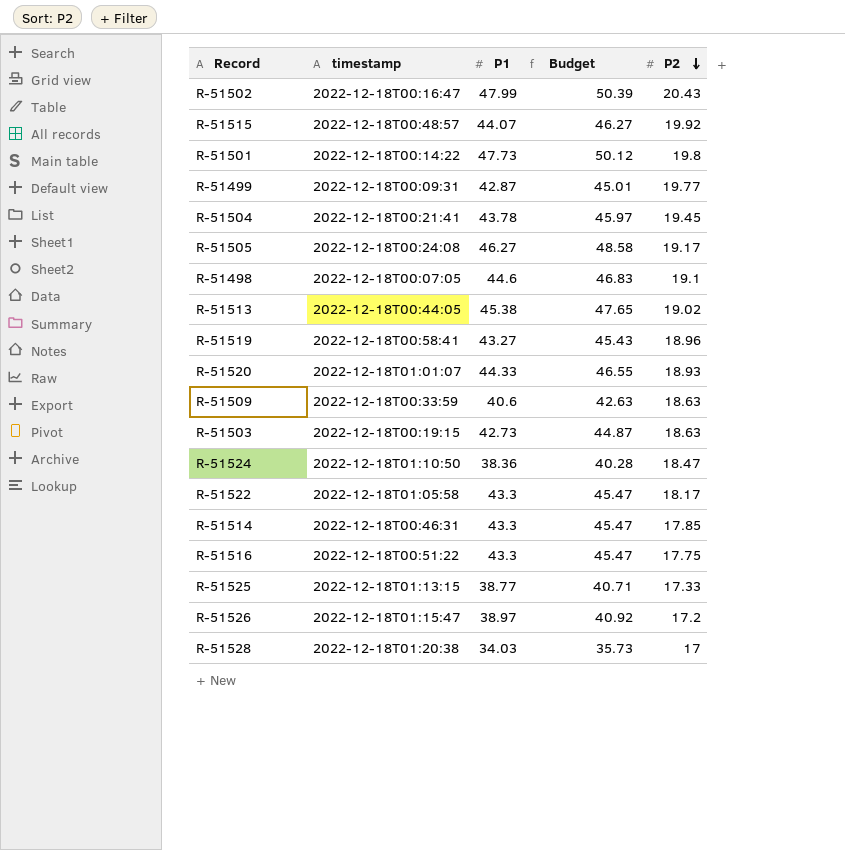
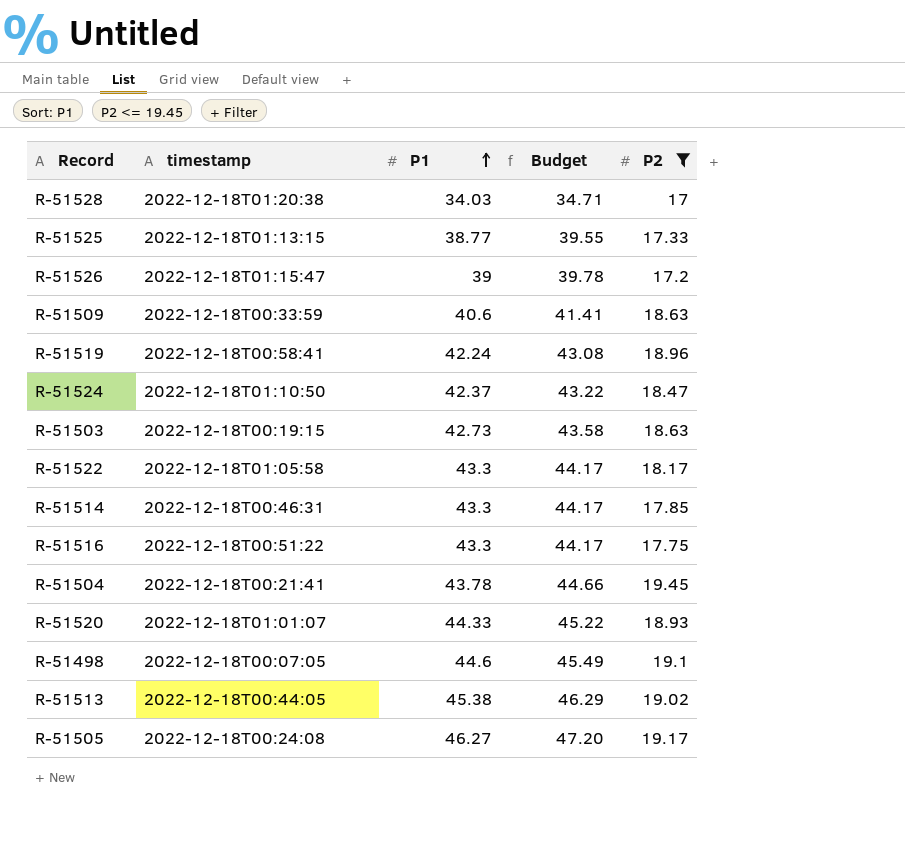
filter: none -> P2 <= 19.45
row order: P2 descending -> P1 ascending
column Budget | formula: [P1] * 1.05 -> [P1] * 1.02
R-51526 | P1: 38.97 -> 39
R-51519 | P1: 43.27 -> 42.24
R-51524 | P1: 38.36 -> 42.37

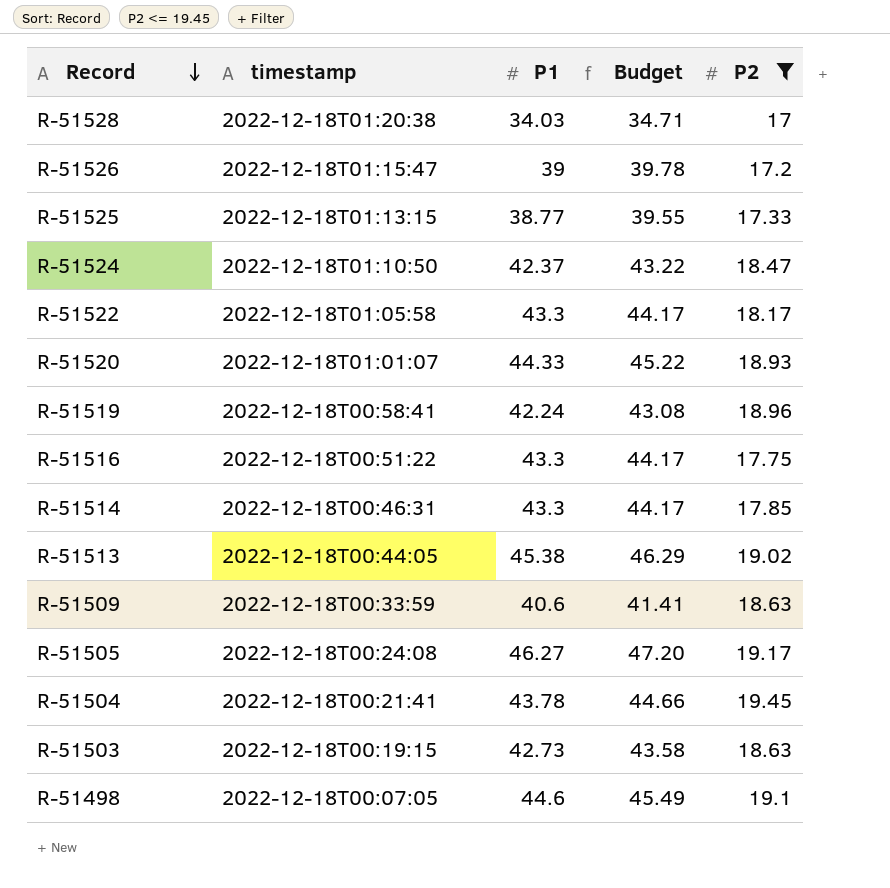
row order: P1 ascending -> Record descending

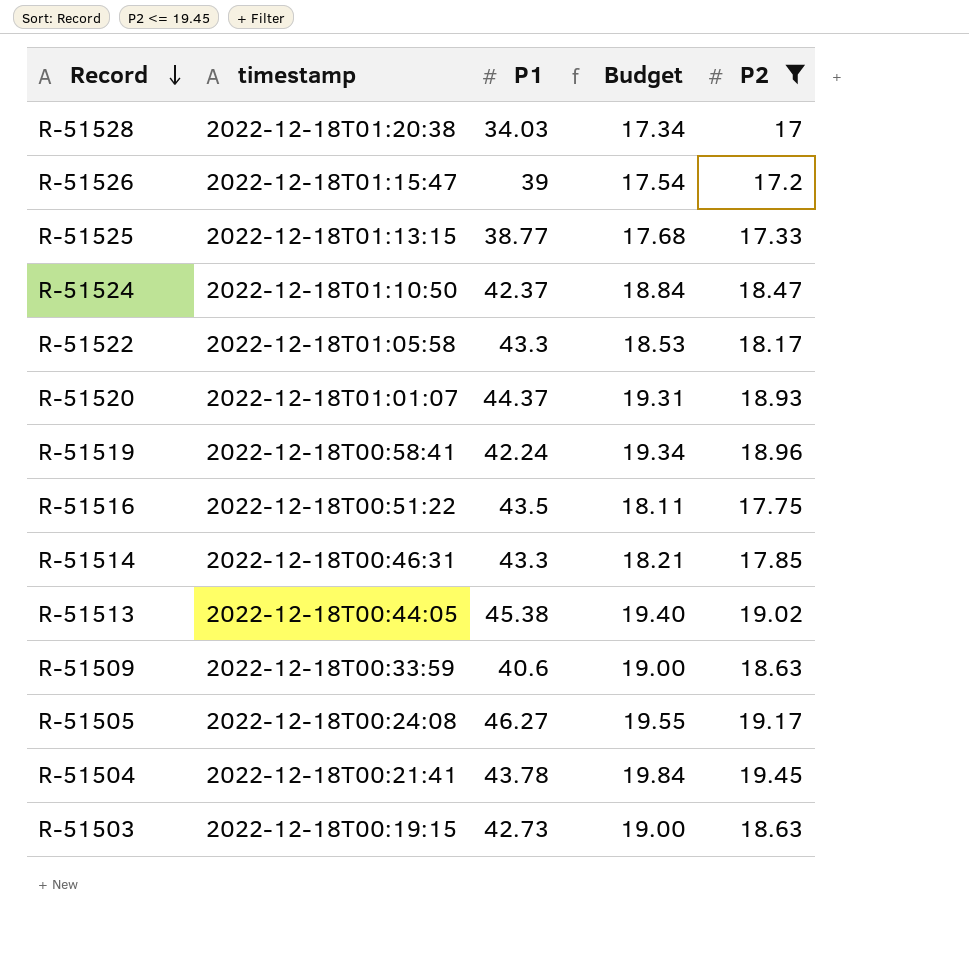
column Budget | formula: [P1] * 1.02 -> [P2] * 1.02
row R-51498: 2022-12-18T00:07:05 | 44.6 | 45.49 | 19.1 -> none
R-51520 | P1: 44.33 -> 44.37
R-51516 | P1: 43.3 -> 43.5

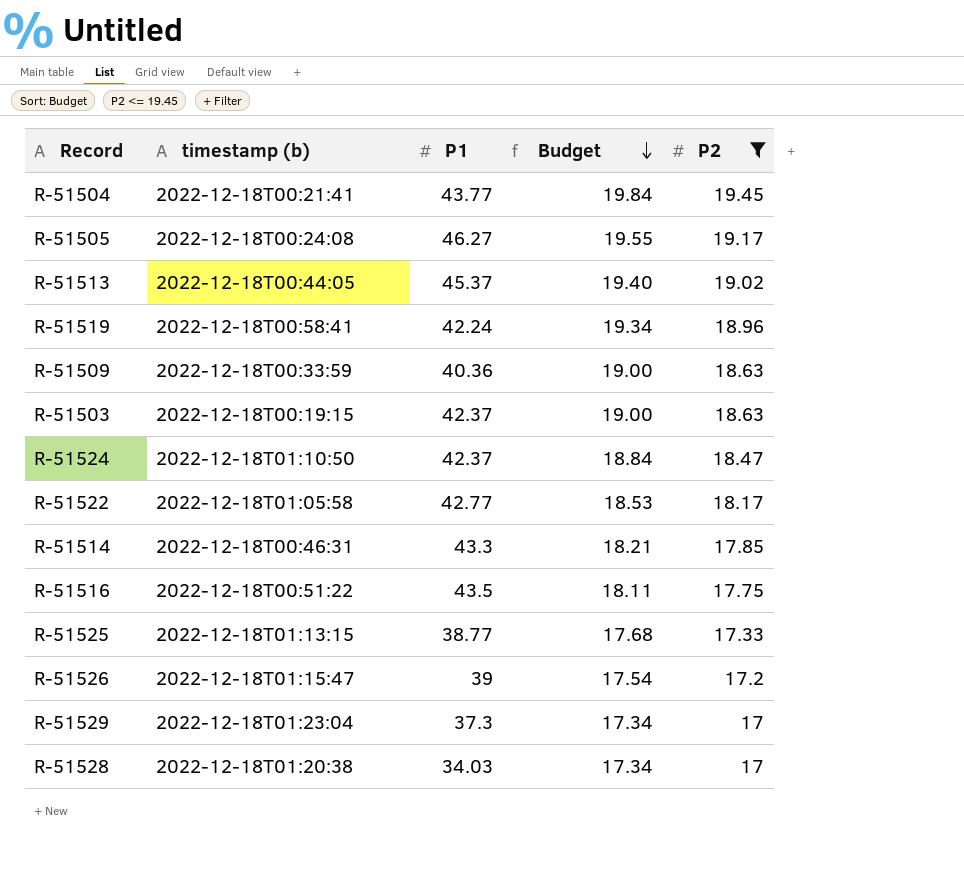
row order: Record descending -> Budget descending
column name: timestamp -> timestamp (b)
row R-51520: 2022-12-18T01:01:07 | 44.37 | 19.31 | 18.93 -> none
R-51504 | P1: 43.78 -> 43.77
R-51513 | P1: 45.38 -> 45.37
R-51509 | P1: 40.6 -> 40.36
R-51503 | P1: 42.73 -> 42.37
R-51522 | P1: 43.3 -> 42.77
row R-51529: none -> 2022-12-18T01:23:04 | 37.3 | 17.34 | 17

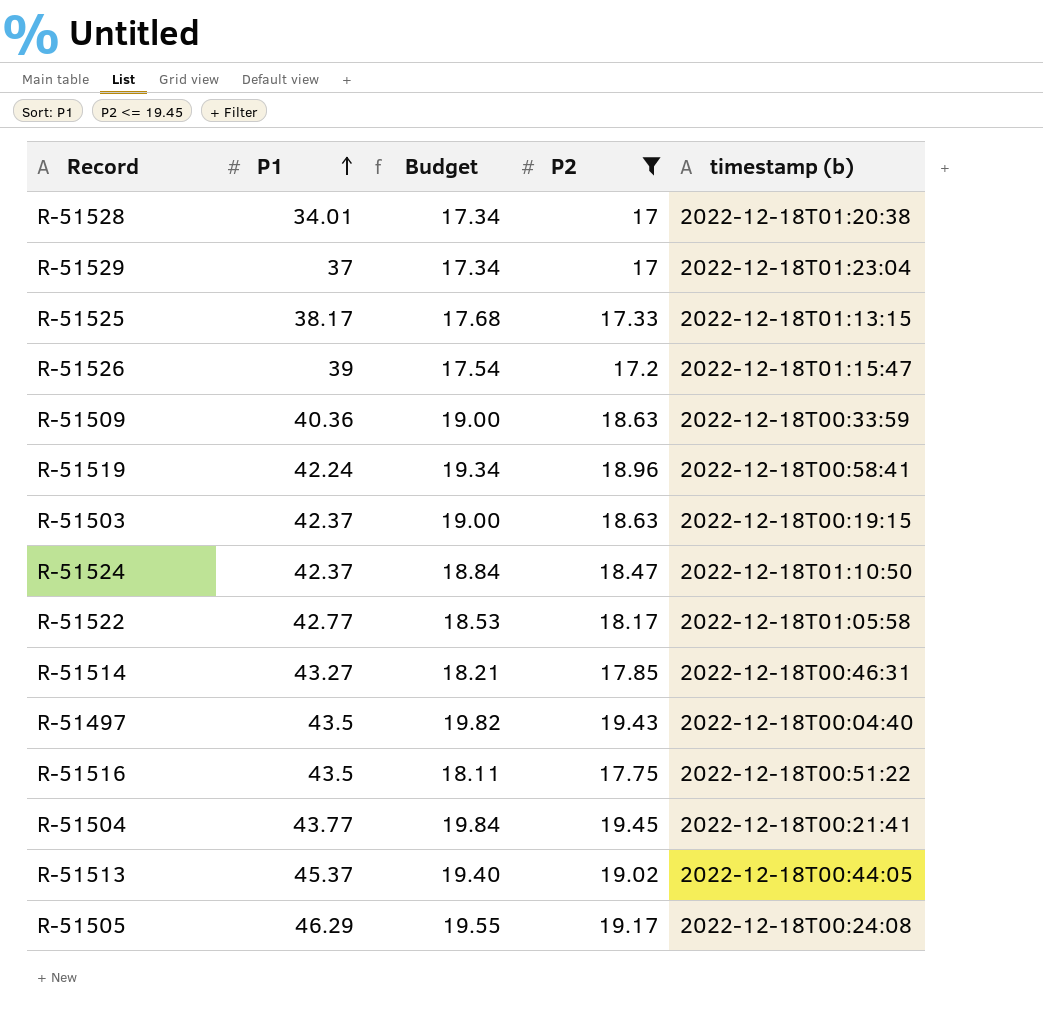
row order: Budget descending -> P1 ascending
column timestamp (b) | position: 2 -> 5
R-51528 | P1: 34.03 -> 34.01
R-51529 | P1: 37.3 -> 37
R-51525 | P1: 38.77 -> 38.17
R-51514 | P1: 43.3 -> 43.27
row R-51497: none -> 43.5 | 19.82 | 19.43 | 2022-12-18T00:04:40
R-51505 | P1: 46.27 -> 46.29

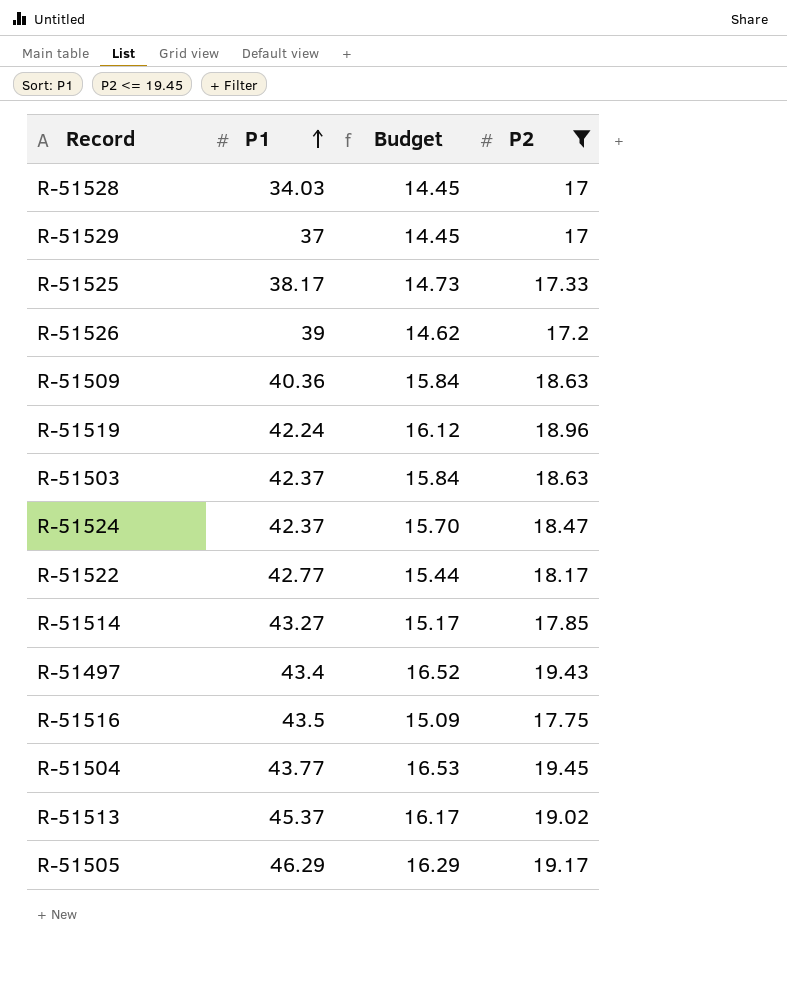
column timestamp (b) | position: 5 -> none
column Budget | formula: [P2] * 1.02 -> [P2] * 0.85
R-51528 | P1: 34.01 -> 34.03
R-51497 | P1: 43.5 -> 43.4

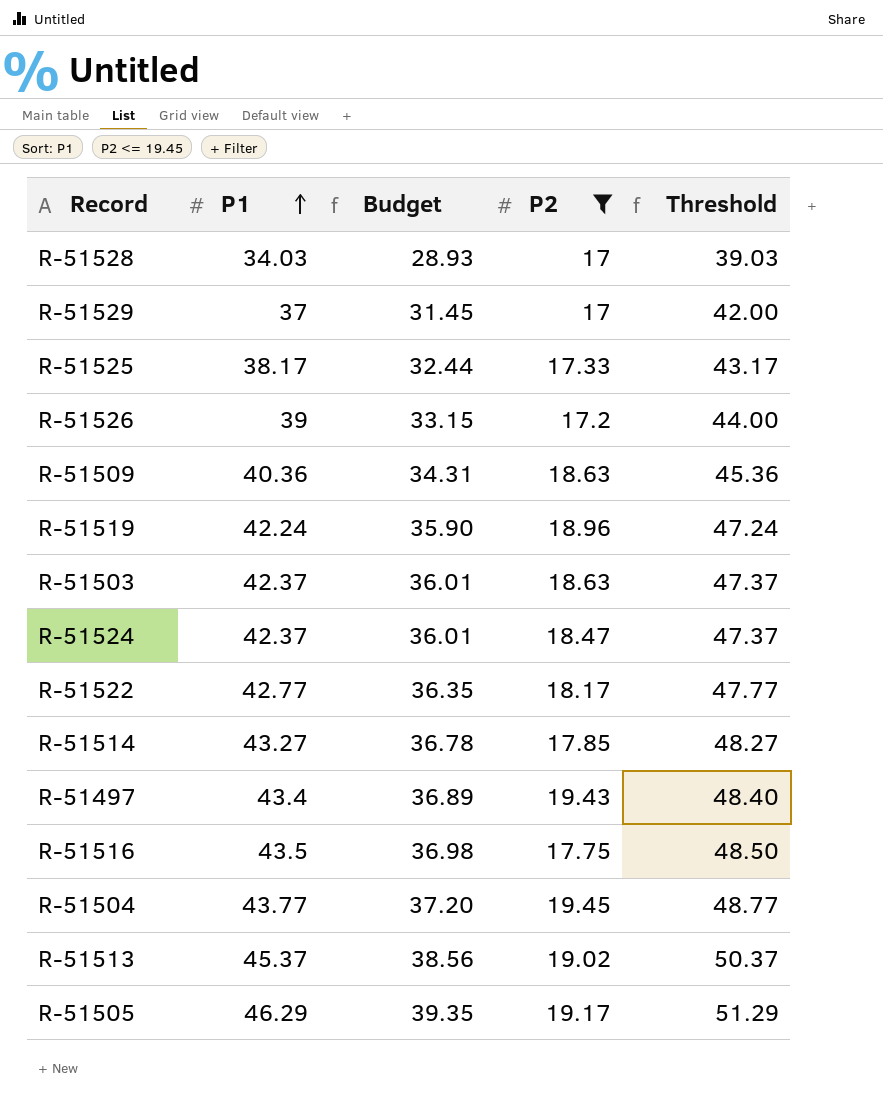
column Budget | formula: [P2] * 0.85 -> [P1] * 0.85
column Threshold | formula: none -> [P1] + 5

